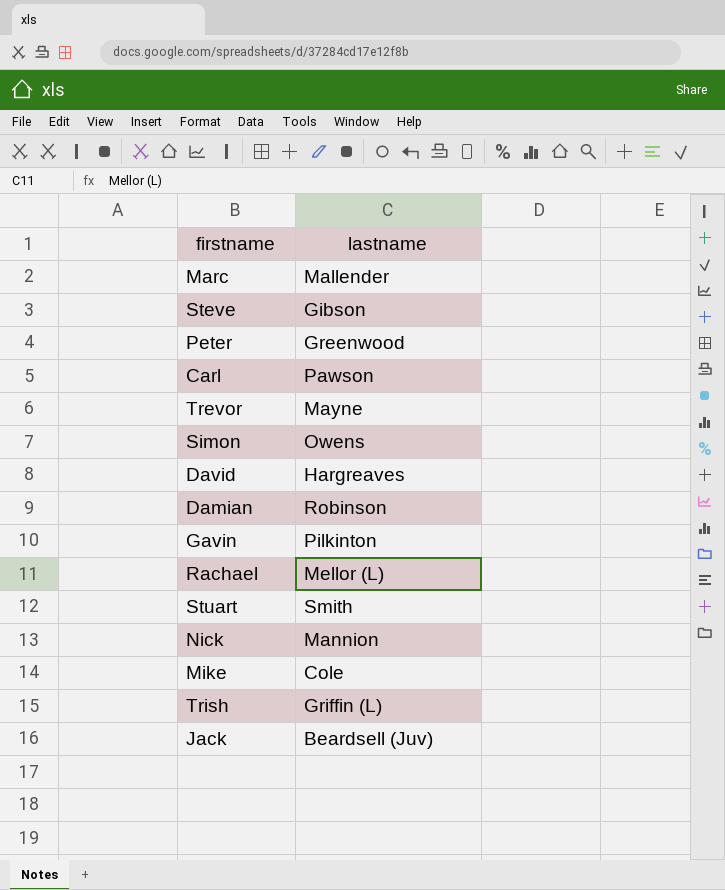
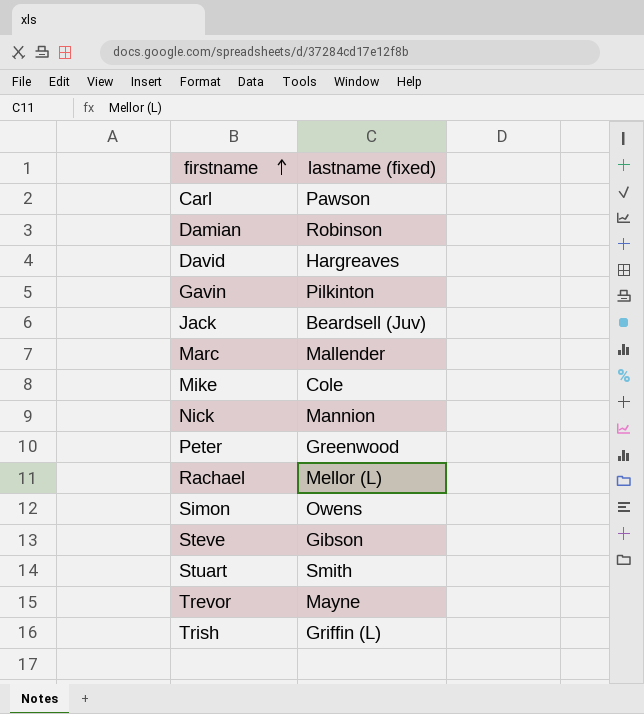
row order: none -> firstname ascending
column name: lastname -> lastname (fixed)

